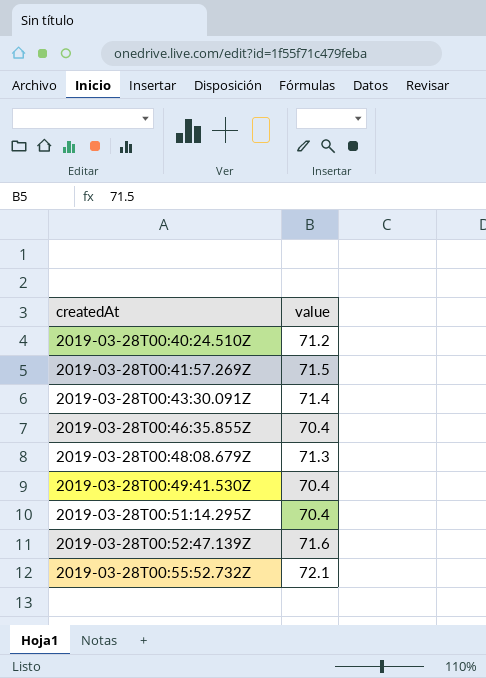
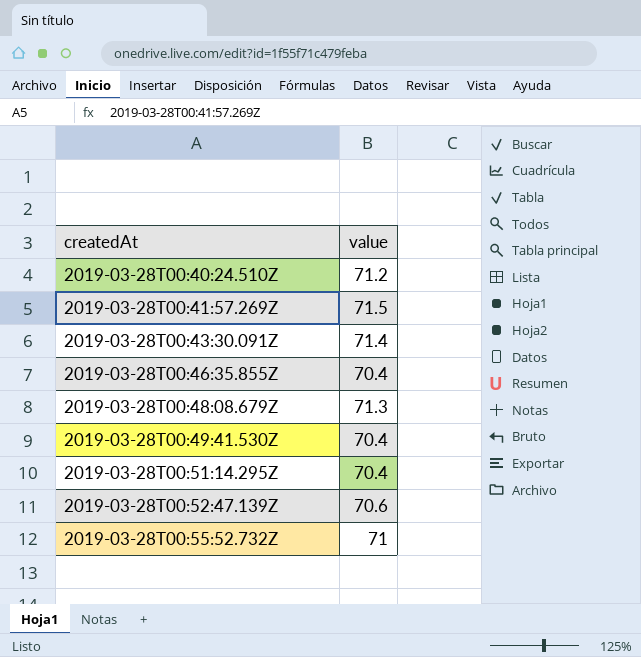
2019-03-28T00:52:47.139Z | value: 71.6 -> 70.6
2019-03-28T00:55:52.732Z | value: 72.1 -> 71

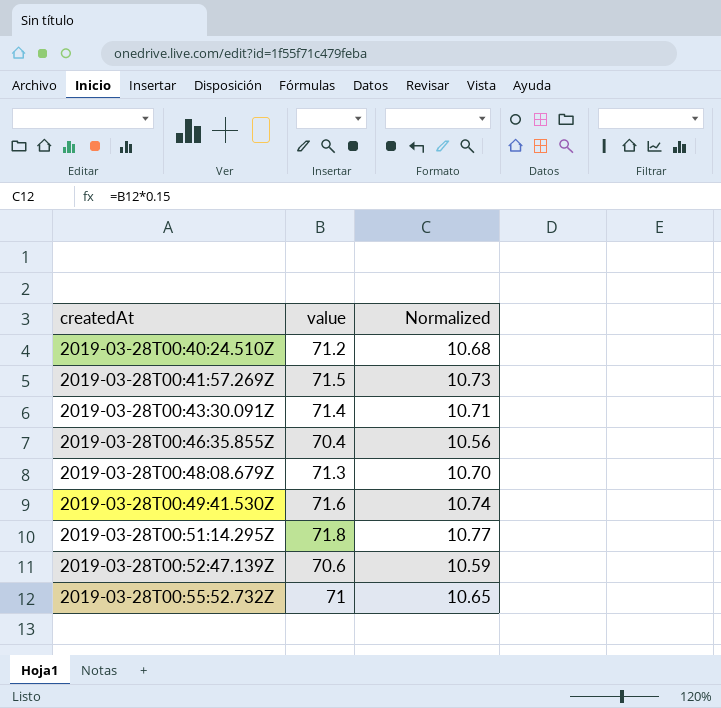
column Normalized | formula: none -> [value] * 0.15
2019-03-28T00:49:41.530Z | value: 70.4 -> 71.6
2019-03-28T00:51:14.295Z | value: 70.4 -> 71.8

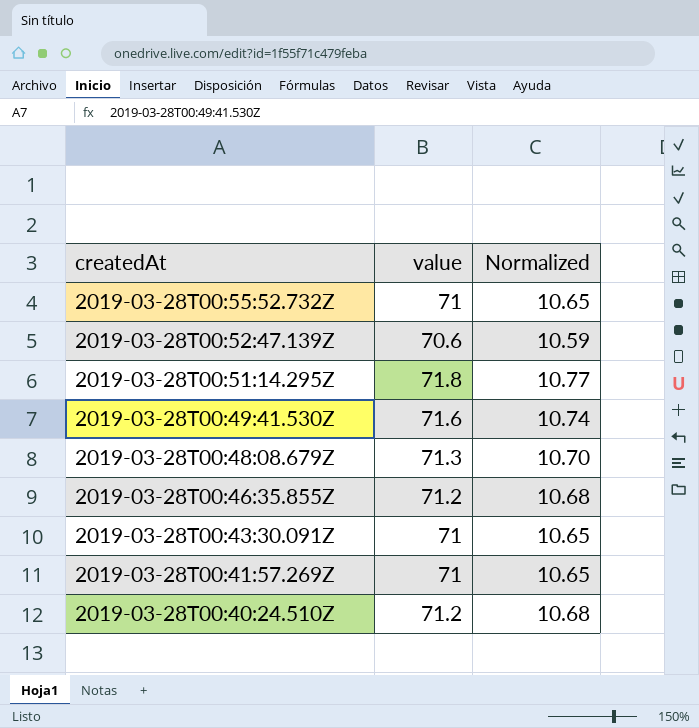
row order: createdAt ascending -> createdAt descending
2019-03-28T00:46:35.855Z | value: 70.4 -> 71.2
2019-03-28T00:46:35.855Z | Normalized: 10.56 -> 10.68
2019-03-28T00:43:30.091Z | value: 71.4 -> 71
2019-03-28T00:43:30.091Z | Normalized: 10.71 -> 10.65
2019-03-28T00:41:57.269Z | value: 71.5 -> 71
2019-03-28T00:41:57.269Z | Normalized: 10.73 -> 10.65

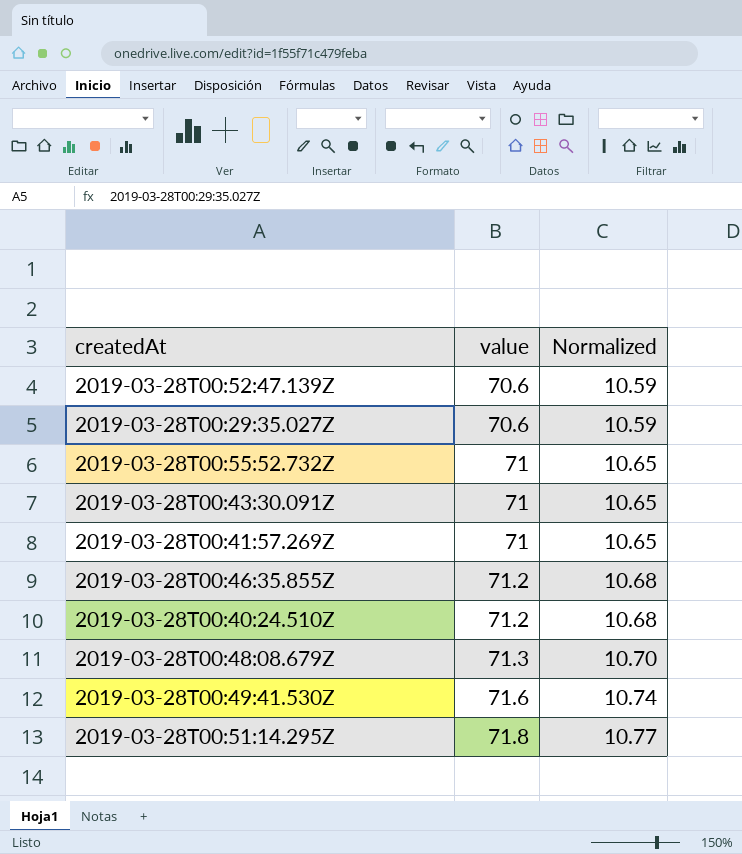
row order: createdAt descending -> value ascending
row 2019-03-28T00:29:35.027Z: none -> 70.6 | 10.59

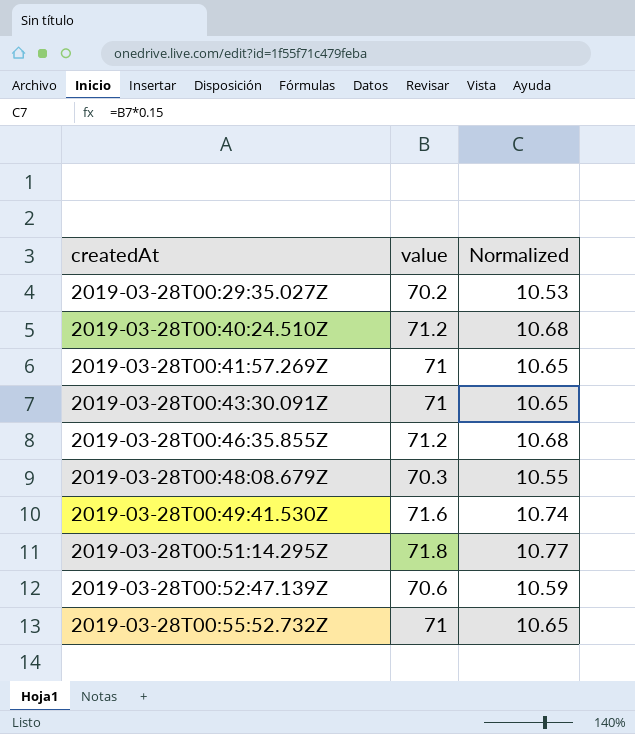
row order: value ascending -> createdAt ascending
2019-03-28T00:29:35.027Z | value: 70.6 -> 70.2
2019-03-28T00:29:35.027Z | Normalized: 10.59 -> 10.53
2019-03-28T00:48:08.679Z | value: 71.3 -> 70.3
2019-03-28T00:48:08.679Z | Normalized: 10.70 -> 10.55

